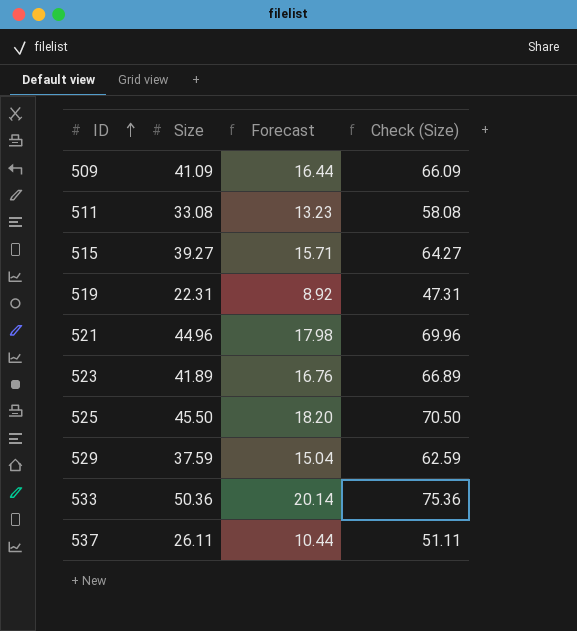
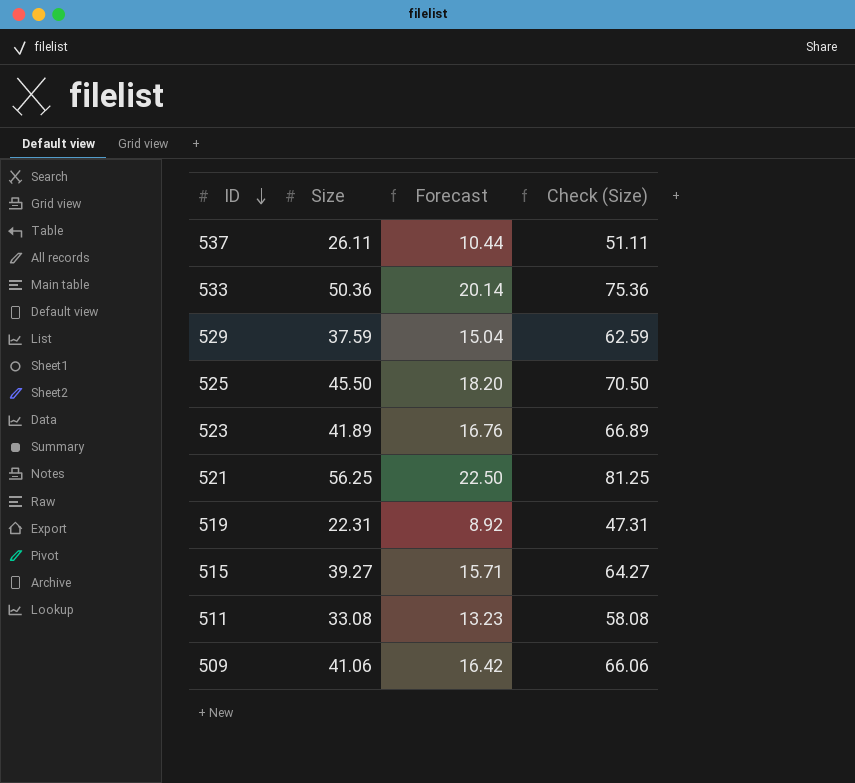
row order: ID ascending -> ID descending
521 | Size: 44.96 -> 56.25
521 | Forecast: 17.98 -> 22.50
521 | Check (Size): 69.96 -> 81.25
509 | Size: 41.09 -> 41.06
509 | Forecast: 16.44 -> 16.42
509 | Check (Size): 66.09 -> 66.06

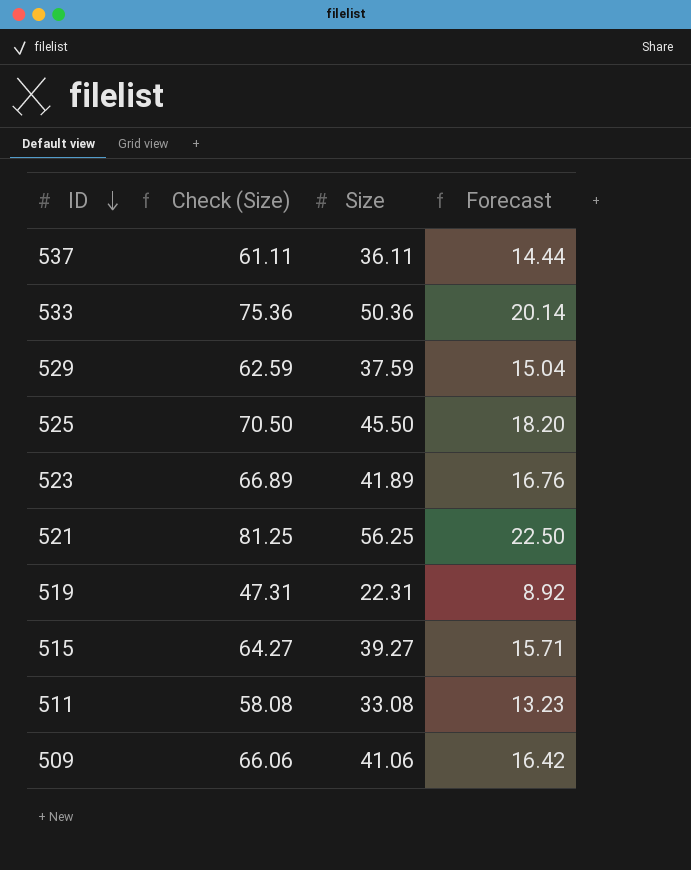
column Check (Size) | position: 4 -> 2
537 | Check (Size): 51.11 -> 61.11
537 | Size: 26.11 -> 36.11
537 | Forecast: 10.44 -> 14.44

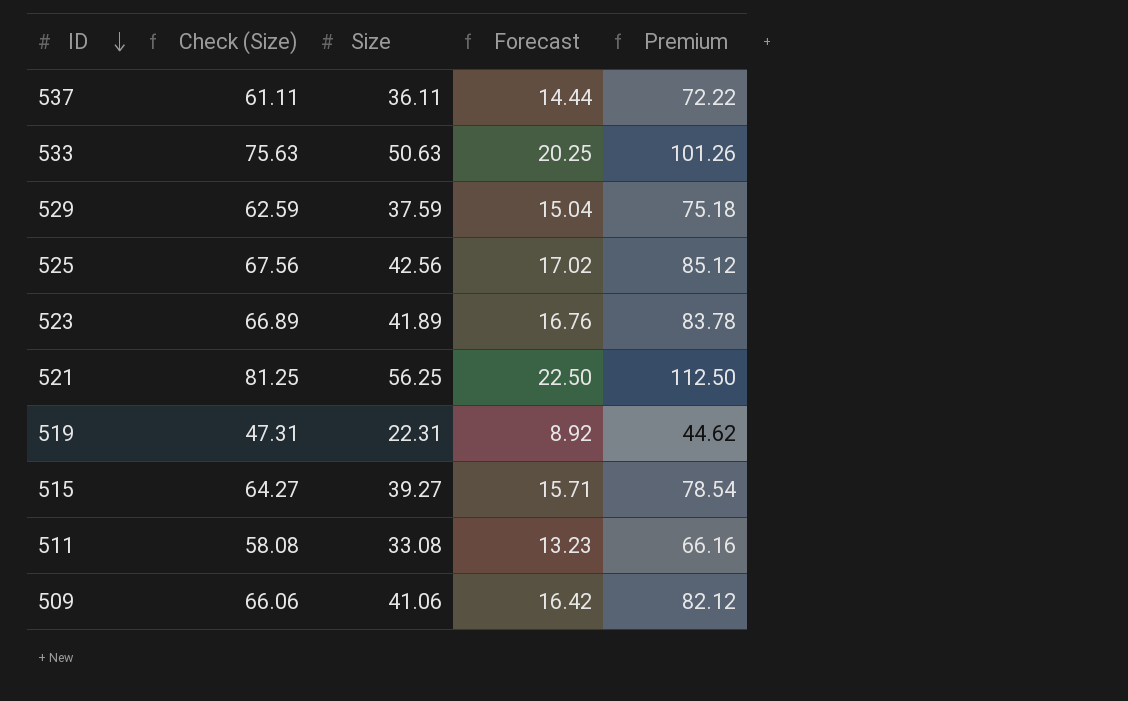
column Premium | formula: none -> [Size] * 2
533 | Check (Size): 75.36 -> 75.63
533 | Size: 50.36 -> 50.63
533 | Forecast: 20.14 -> 20.25
525 | Check (Size): 70.50 -> 67.56
525 | Size: 45.50 -> 42.56
525 | Forecast: 18.20 -> 17.02

